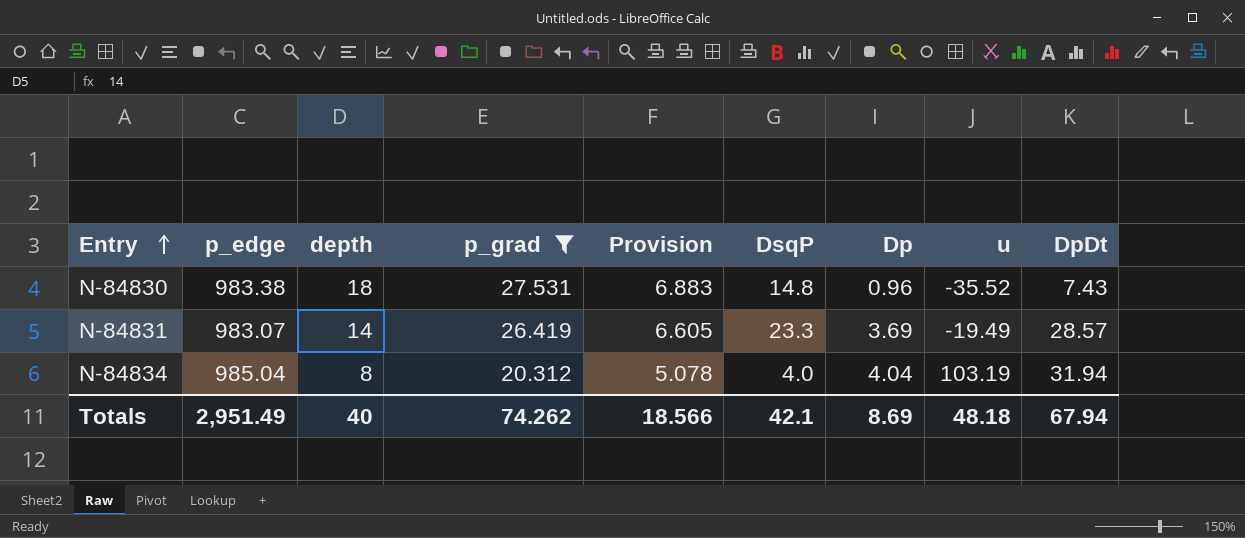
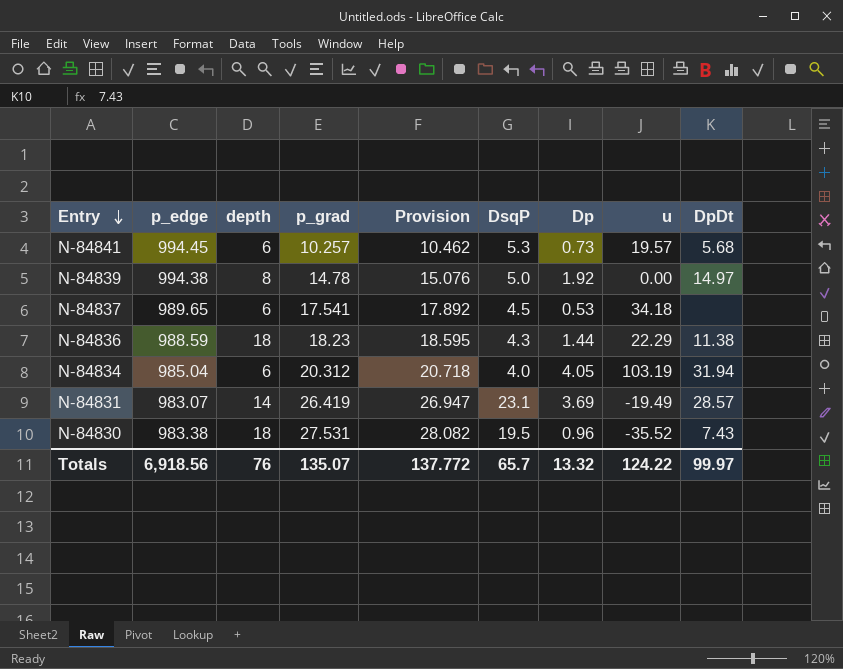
filter: p_grad >= 20.312 -> none
row order: Entry ascending -> Entry descending
column Provision | formula: [p_grad] * 0.25 -> [p_grad] * 1.02
N-84834 | depth: 8 -> 6
N-84834 | Dp: 4.04 -> 4.05
N-84831 | DsqP: 23.3 -> 23.1
N-84830 | DsqP: 14.8 -> 19.5
Totals | p_edge: 2,951.49 -> 6,918.56
Totals | depth: 40 -> 76
Totals | p_grad: 74.262 -> 135.07
Totals | Provision: 18.566 -> 137.772
Totals | DsqP: 42.1 -> 65.7
Totals | Dp: 8.69 -> 13.32
Totals | u: 48.18 -> 124.22
Totals | DpDt: 67.94 -> 99.97

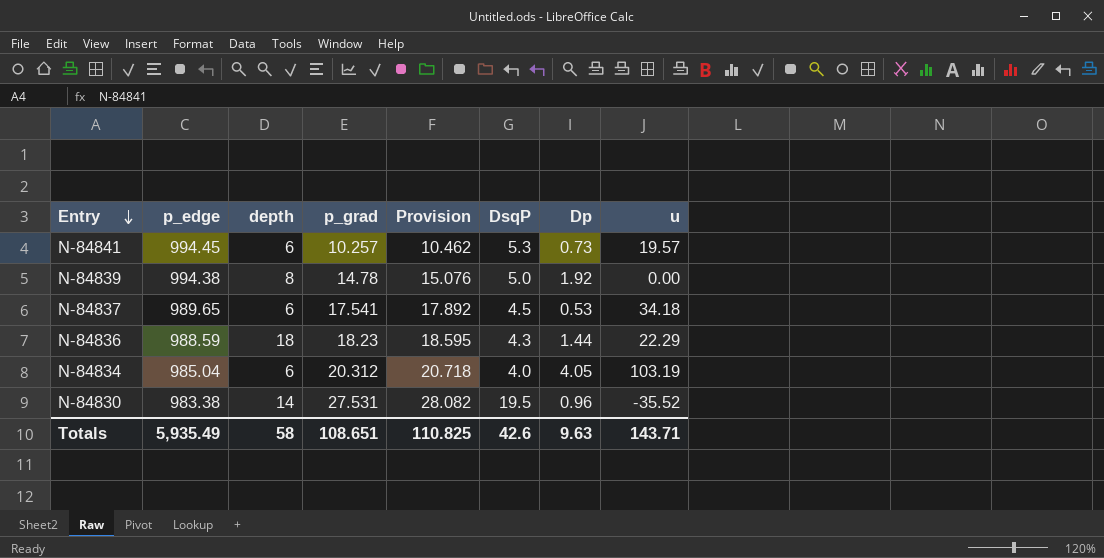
column DpDt | position: 9 -> none
row N-84831: 983.07 | 14 | 26.419 | 26.947 | 23.1 | 3.69 | -19.49 | 28.57 -> none
N-84830 | depth: 18 -> 14
Totals | p_edge: 6,918.56 -> 5,935.49
Totals | depth: 76 -> 58
Totals | p_grad: 135.07 -> 108.651
Totals | Provision: 137.772 -> 110.825
Totals | DsqP: 65.7 -> 42.6
Totals | Dp: 13.32 -> 9.63
Totals | u: 124.22 -> 143.71

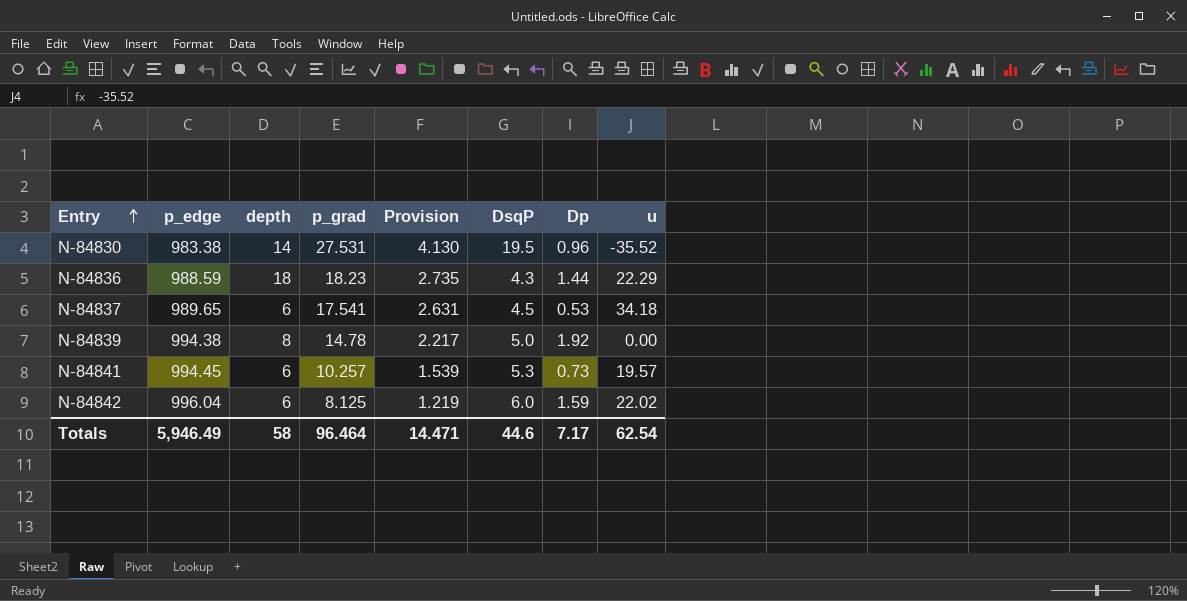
row order: Entry descending -> Entry ascending
column Provision | formula: [p_grad] * 1.02 -> [p_grad] * 0.15
row N-84834: 985.04 | 6 | 20.312 | 20.718 | 4.0 | 4.05 | 103.19 -> none
row N-84842: none -> 996.04 | 6 | 8.125 | 1.219 | 6.0 | 1.59 | 22.02
Totals | p_edge: 5,935.49 -> 5,946.49
Totals | p_grad: 108.651 -> 96.464
Totals | Provision: 110.825 -> 14.471
Totals | DsqP: 42.6 -> 44.6
Totals | Dp: 9.63 -> 7.17
Totals | u: 143.71 -> 62.54

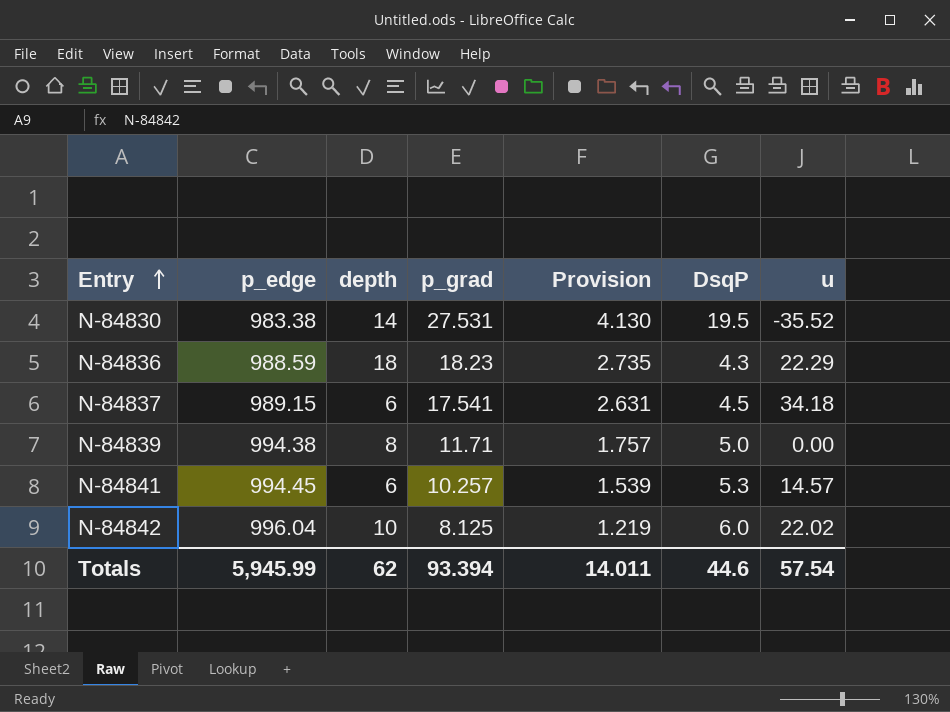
column Dp | position: 7 -> none
N-84837 | p_edge: 989.65 -> 989.15
N-84839 | p_grad: 14.78 -> 11.71
N-84839 | Provision: 2.217 -> 1.757
N-84841 | u: 19.57 -> 14.57
N-84842 | depth: 6 -> 10
Totals | p_edge: 5,946.49 -> 5,945.99
Totals | depth: 58 -> 62
Totals | p_grad: 96.464 -> 93.394
Totals | Provision: 14.471 -> 14.011
Totals | u: 62.54 -> 57.54

